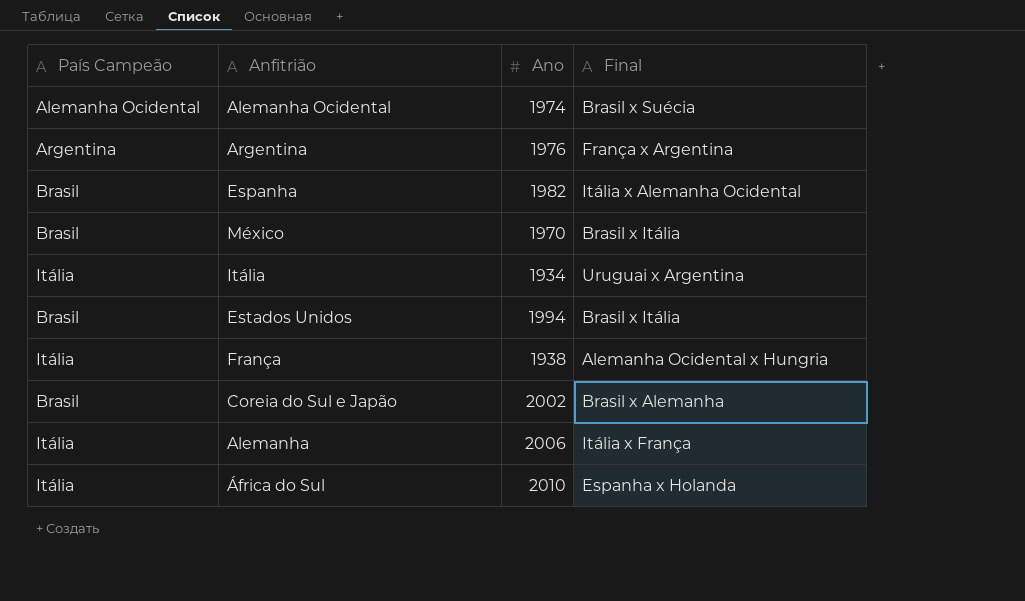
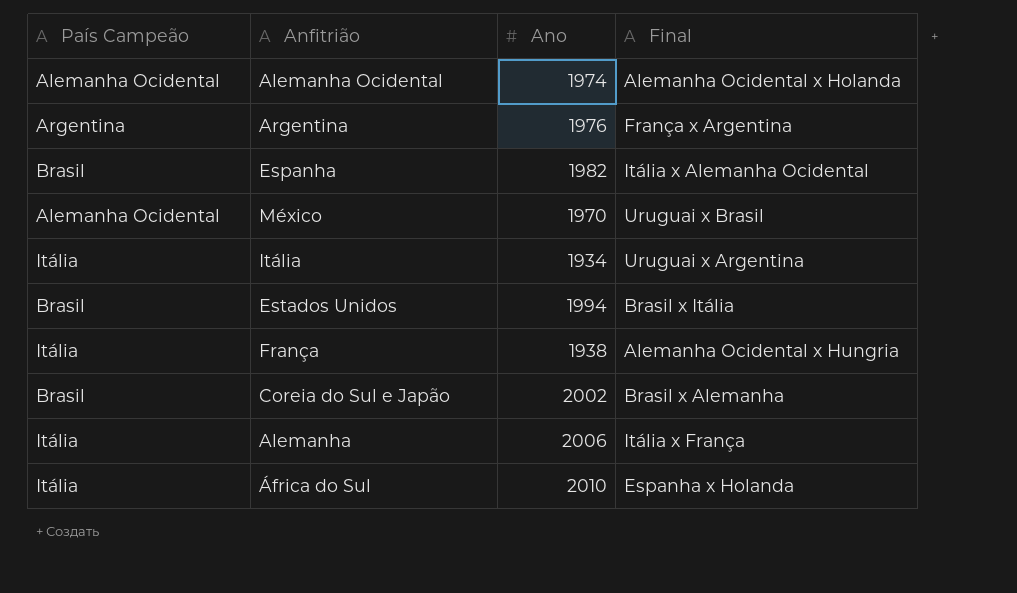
Alemanha Ocidental | Final: Brasil x Suécia -> Alemanha Ocidental x Holanda
México | País Campeão: Brasil -> Alemanha Ocidental
México | Final: Brasil x Itália -> Uruguai x Brasil

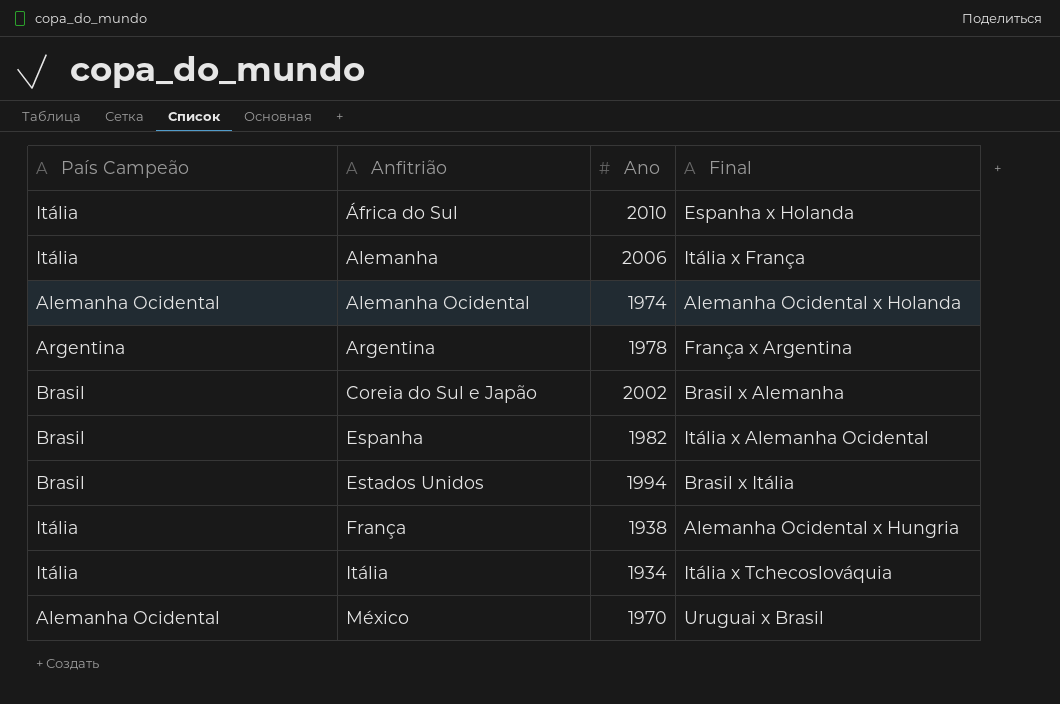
row order: none -> Anfitrião ascending
Argentina | Ano: 1976 -> 1978
Itália | Final: Uruguai x Argentina -> Itália x Tchecoslováquia

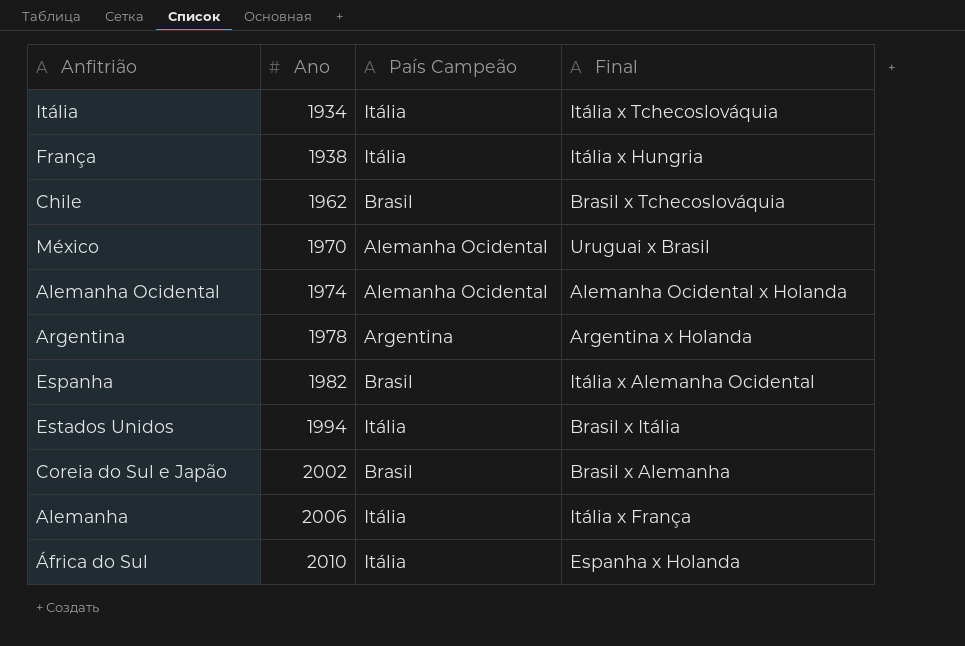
row order: Anfitrião ascending -> Ano ascending
column País Campeão | position: 1 -> 3
França | Final: Alemanha Ocidental x Hungria -> Itália x Hungria
row Chile: none -> 1962 | Brasil | Brasil x Tchecoslováquia
Argentina | Final: França x Argentina -> Argentina x Holanda
Estados Unidos | País Campeão: Brasil -> Itália

